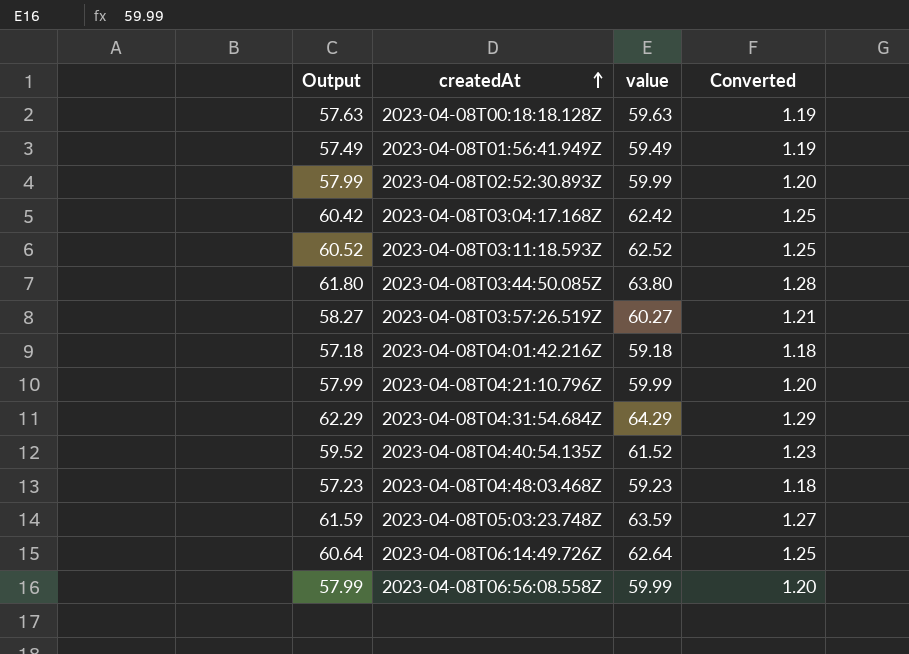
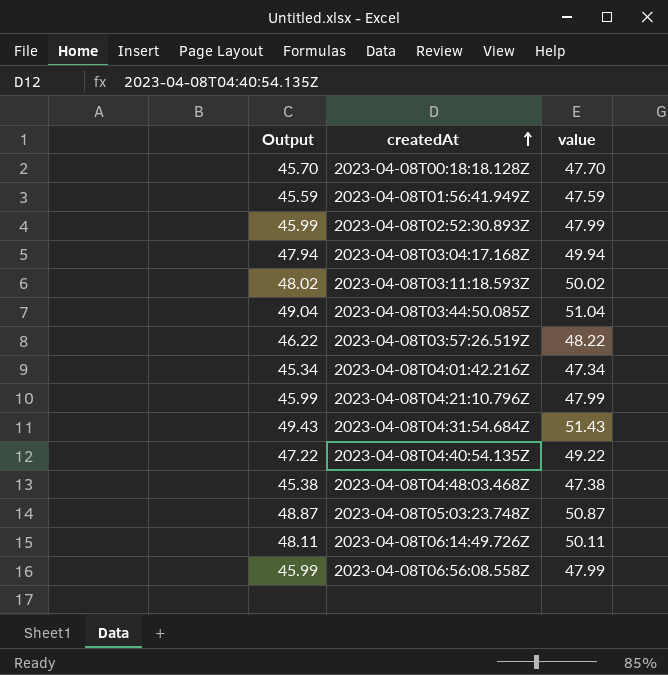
column Converted | formula: [value] * 0.02 -> none
2023-04-08T00:18:18.128Z | Output: 57.63 -> 45.70
2023-04-08T00:18:18.128Z | value: 59.63 -> 47.70
2023-04-08T01:56:41.949Z | Output: 57.49 -> 45.59
2023-04-08T01:56:41.949Z | value: 59.49 -> 47.59
2023-04-08T02:52:30.893Z | Output: 57.99 -> 45.99
2023-04-08T02:52:30.893Z | value: 59.99 -> 47.99
2023-04-08T03:04:17.168Z | Output: 60.42 -> 47.94
2023-04-08T03:04:17.168Z | value: 62.42 -> 49.94
2023-04-08T03:11:18.593Z | Output: 60.52 -> 48.02
2023-04-08T03:11:18.593Z | value: 62.52 -> 50.02
2023-04-08T03:44:50.085Z | Output: 61.80 -> 49.04
2023-04-08T03:44:50.085Z | value: 63.80 -> 51.04
2023-04-08T03:57:26.519Z | Output: 58.27 -> 46.22
2023-04-08T03:57:26.519Z | value: 60.27 -> 48.22
2023-04-08T04:01:42.216Z | Output: 57.18 -> 45.34
2023-04-08T04:01:42.216Z | value: 59.18 -> 47.34
2023-04-08T04:21:10.796Z | Output: 57.99 -> 45.99
2023-04-08T04:21:10.796Z | value: 59.99 -> 47.99
2023-04-08T04:31:54.684Z | Output: 62.29 -> 49.43
2023-04-08T04:31:54.684Z | value: 64.29 -> 51.43
2023-04-08T04:40:54.135Z | Output: 59.52 -> 47.22
2023-04-08T04:40:54.135Z | value: 61.52 -> 49.22
2023-04-08T04:48:03.468Z | Output: 57.23 -> 45.38
2023-04-08T04:48:03.468Z | value: 59.23 -> 47.38
2023-04-08T05:03:23.748Z | Output: 61.59 -> 48.87
2023-04-08T05:03:23.748Z | value: 63.59 -> 50.87
2023-04-08T06:14:49.726Z | Output: 60.64 -> 48.11
2023-04-08T06:14:49.726Z | value: 62.64 -> 50.11
2023-04-08T06:56:08.558Z | Output: 57.99 -> 45.99
2023-04-08T06:56:08.558Z | value: 59.99 -> 47.99

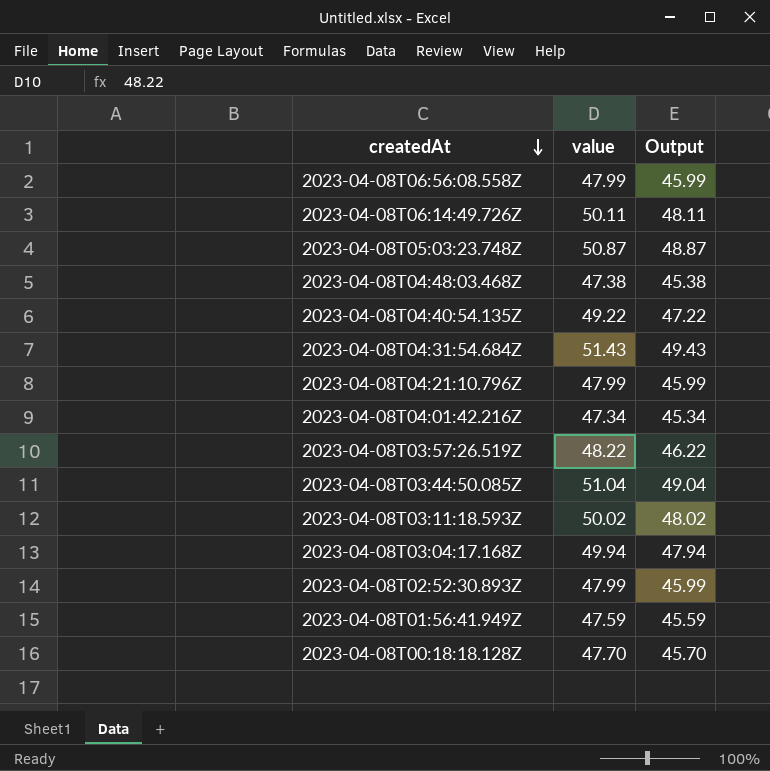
row order: createdAt ascending -> createdAt descending
column Output | position: 1 -> 3

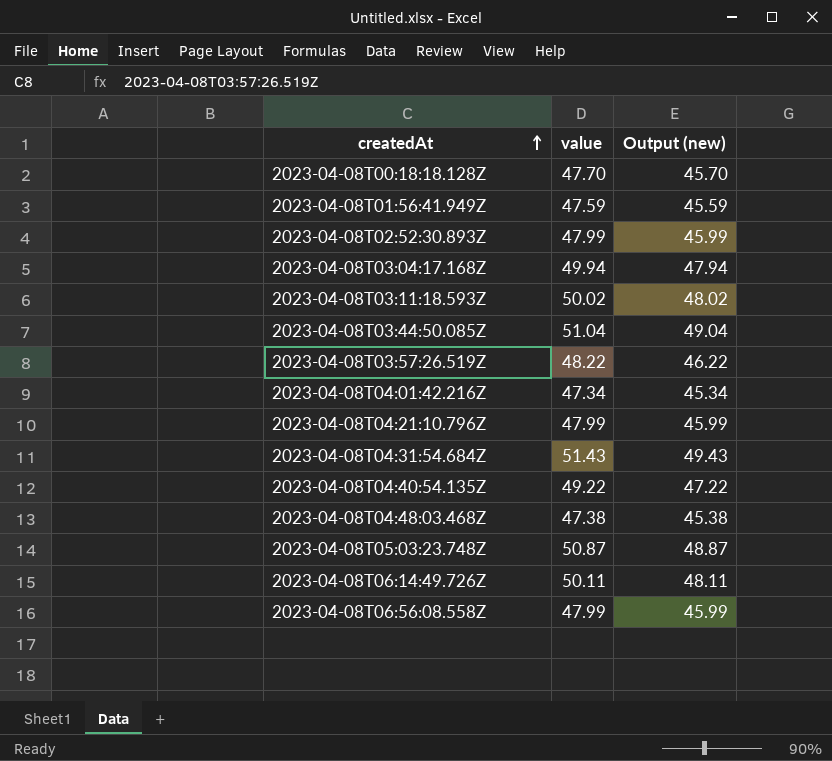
row order: createdAt descending -> createdAt ascending
column name: Output -> Output (new)

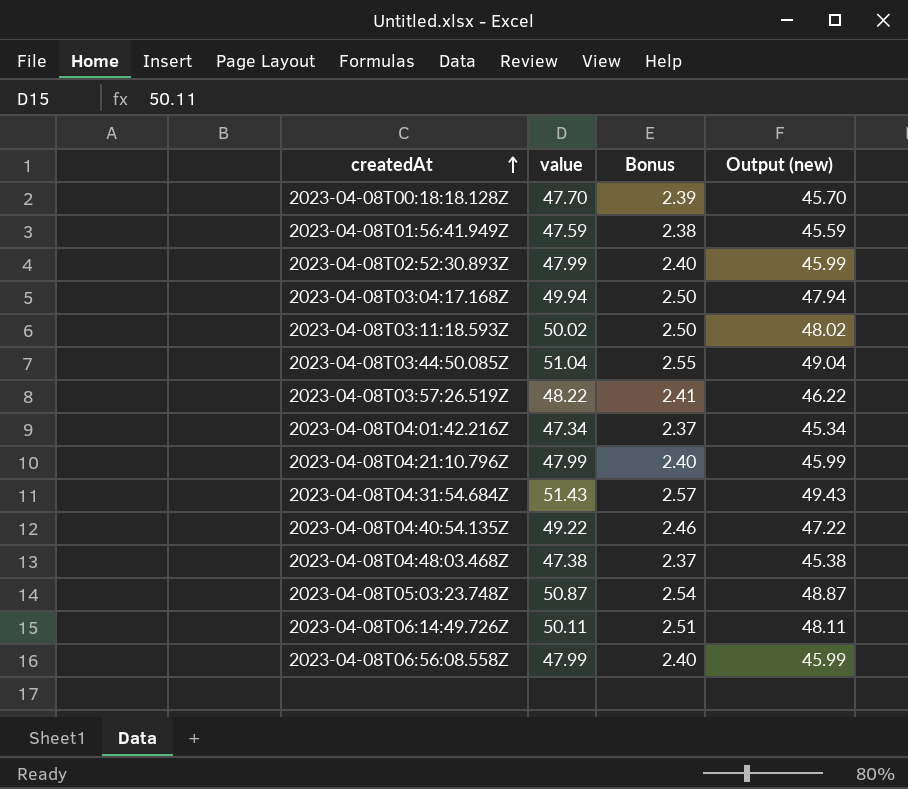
column Bonus | formula: none -> [value] * 0.05

